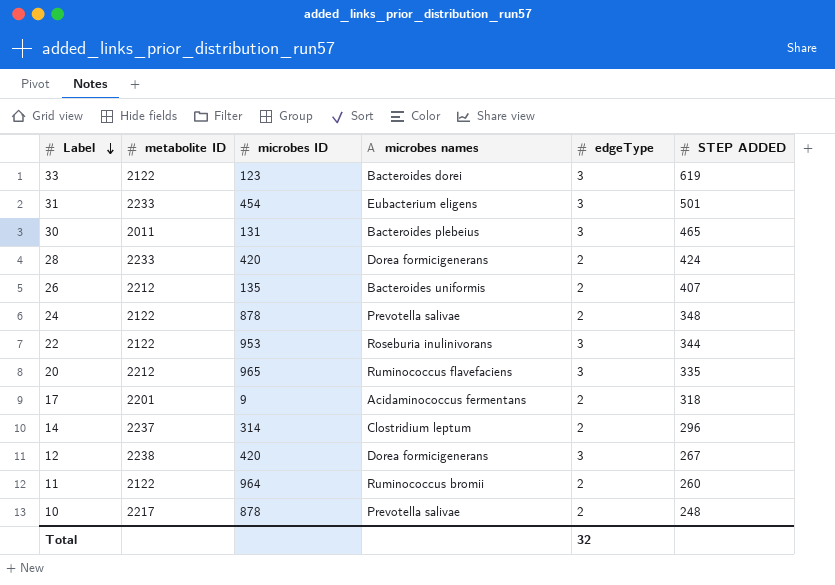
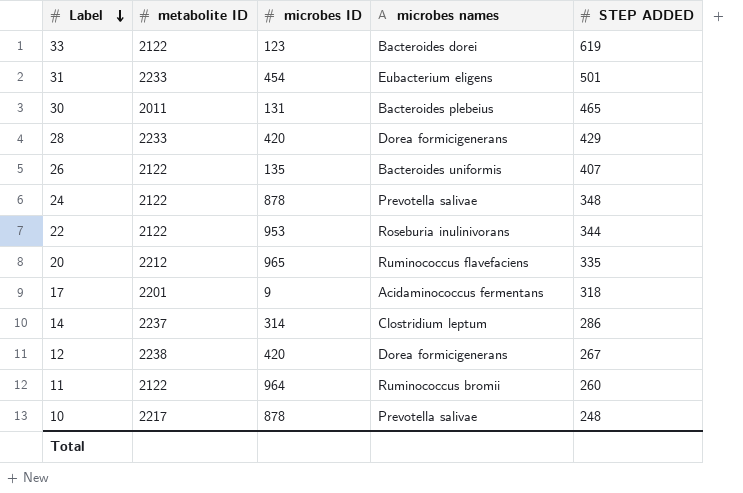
column edgeType | position: 5 -> none
28 | STEP ADDED: 424 -> 429
26 | metabolite ID: 2212 -> 2122
14 | STEP ADDED: 296 -> 286

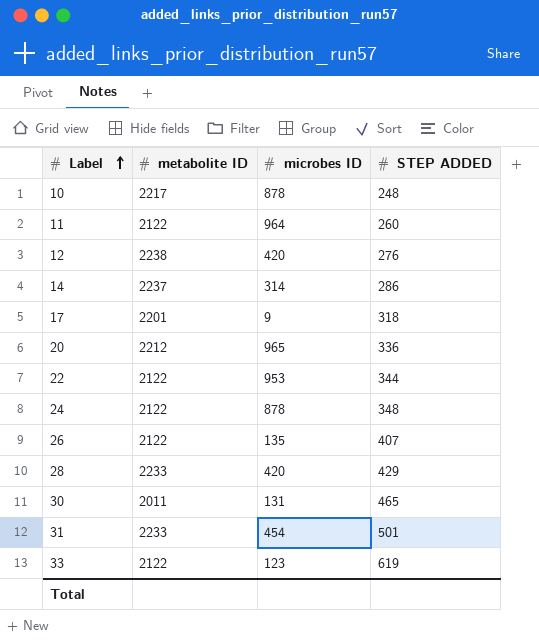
row order: Label descending -> Label ascending
column microbes names | position: 4 -> none
12 | STEP ADDED: 267 -> 276
20 | STEP ADDED: 335 -> 336

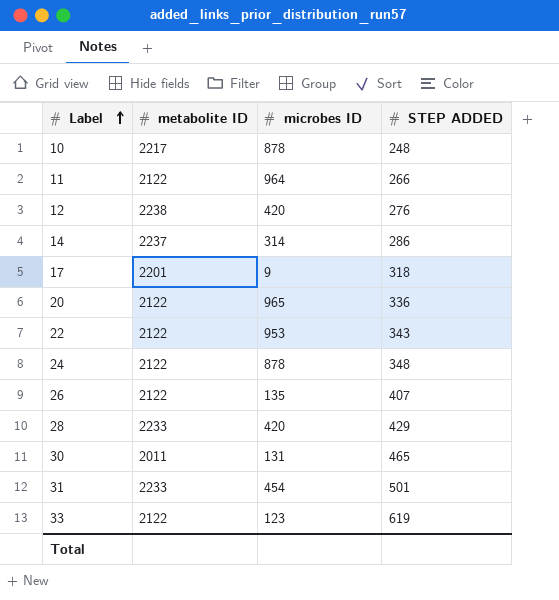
11 | STEP ADDED: 260 -> 266
20 | metabolite ID: 2212 -> 2122
22 | STEP ADDED: 344 -> 343

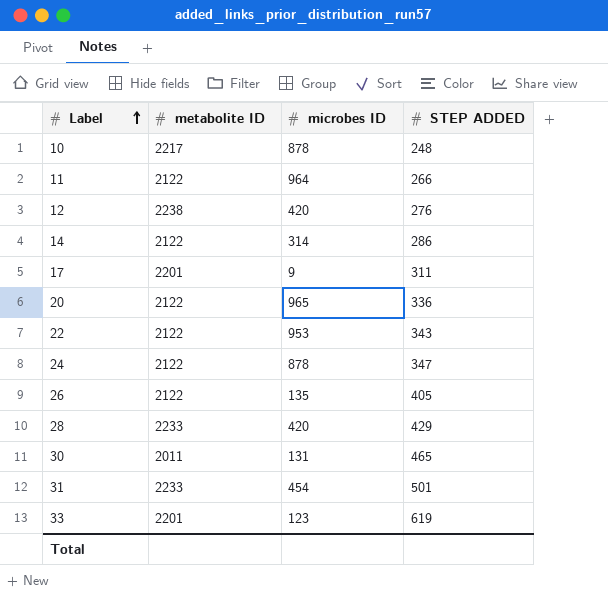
14 | metabolite ID: 2237 -> 2122
17 | STEP ADDED: 318 -> 311
24 | STEP ADDED: 348 -> 347
26 | STEP ADDED: 407 -> 405
33 | metabolite ID: 2122 -> 2201

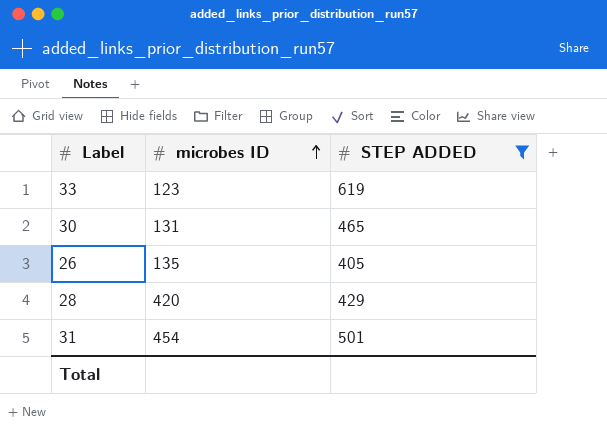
filter: none -> STEP ADDED >= 405
row order: Label ascending -> microbes ID ascending
column metabolite ID | position: 2 -> none

